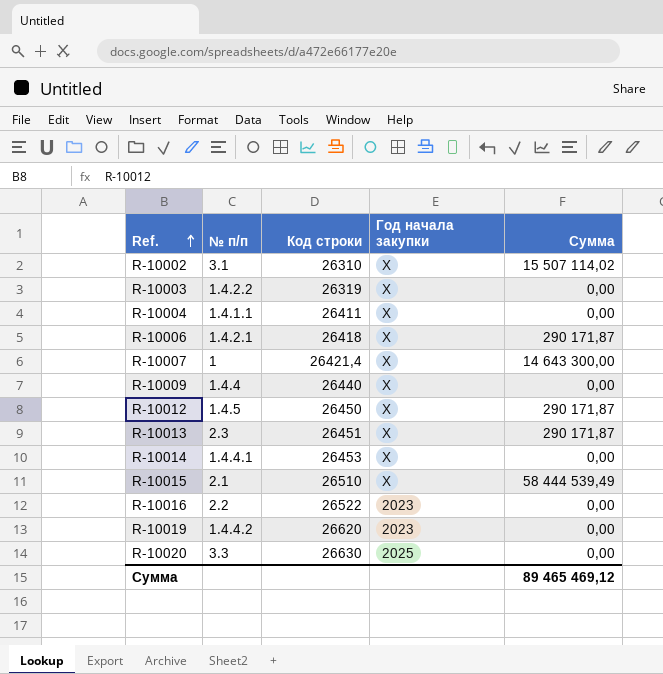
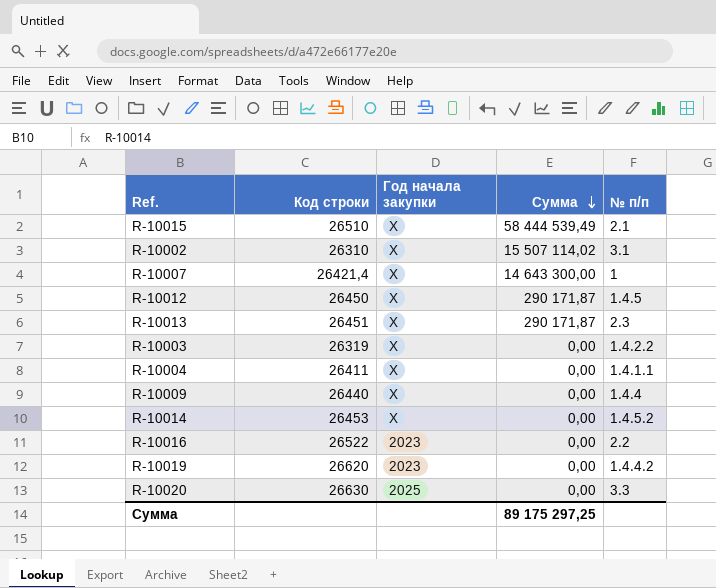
row order: Ref. ascending -> Сумма descending
column № п/п | position: 2 -> 5
row R-10006: 1.4.2.1 | 26418 | X | 290 171,87 -> none
R-10014 | № п/п: 1.4.4.1 -> 1.4.5.2
Сумма | Сумма: 89 465 469,12 -> 89 175 297,25

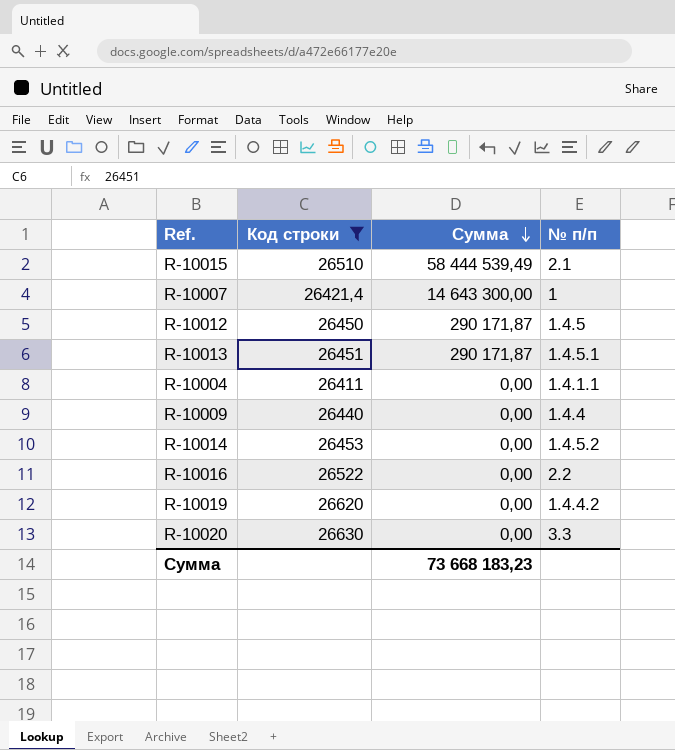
filter: none -> Код строки >= 26411
column Год начала закупки | position: 3 -> none
R-10013 | № п/п: 2.3 -> 1.4.5.1
Сумма | Сумма: 89 175 297,25 -> 73 668 183,23

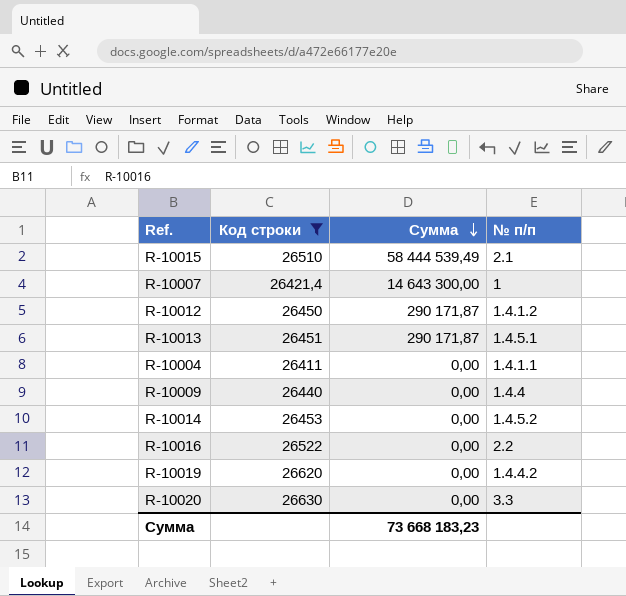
R-10012 | № п/п: 1.4.5 -> 1.4.1.2

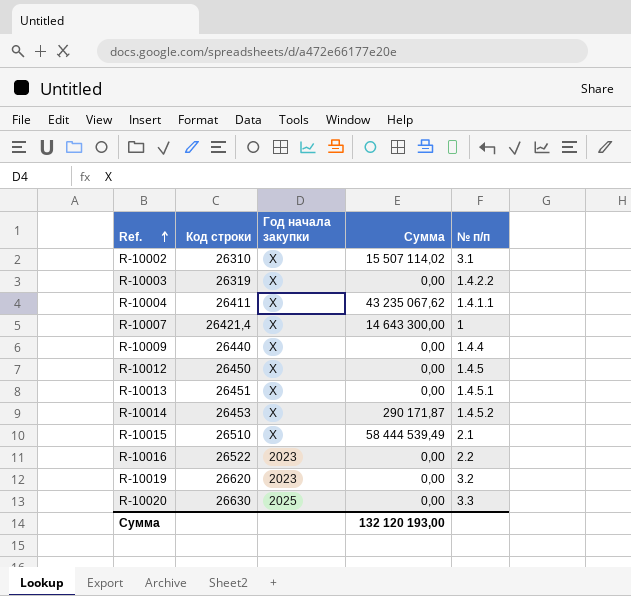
filter: Код строки >= 26411 -> none
row order: Сумма descending -> Ref. ascending
column Год начала закупки | position: none -> 3
R-10004 | Сумма: 0,00 -> 43 235 067,62
R-10012 | Сумма: 290 171,87 -> 0,00
R-10012 | № п/п: 1.4.1.2 -> 1.4.5
R-10013 | Сумма: 290 171,87 -> 0,00
R-10014 | Сумма: 0,00 -> 290 171,87
R-10019 | № п/п: 1.4.4.2 -> 3.2
Сумма | Сумма: 73 668 183,23 -> 132 120 193,00

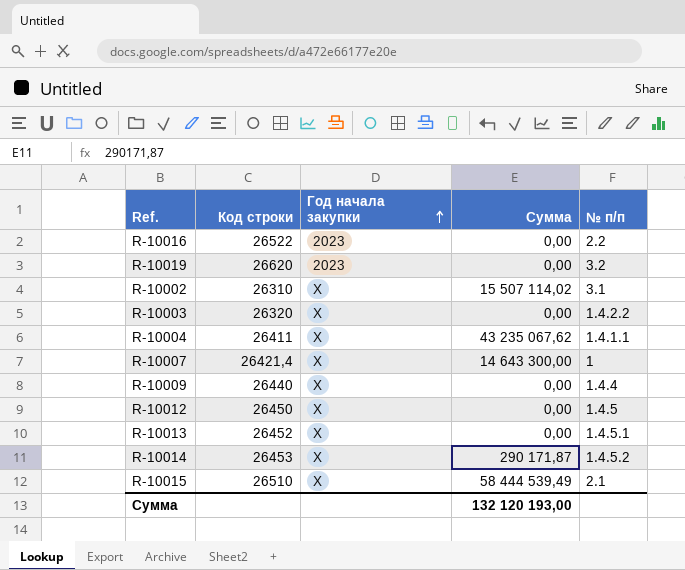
row order: Ref. ascending -> Год начала закупки ascending
row R-10020: 26630 | 2025 | 0,00 | 3.3 -> none
R-10003 | Код строки: 26319 -> 26320
R-10013 | Код строки: 26451 -> 26452

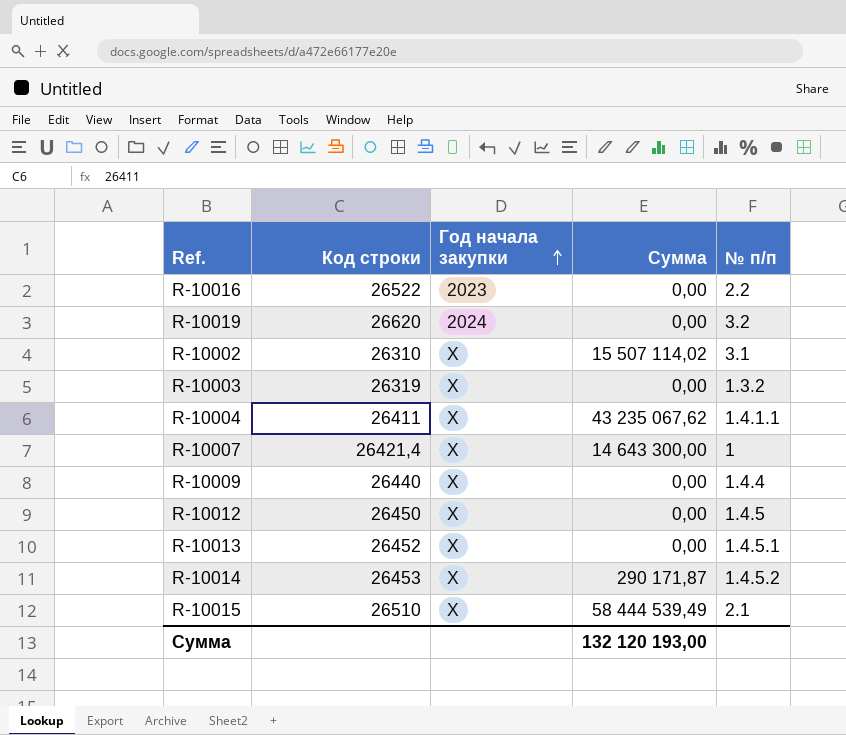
R-10019 | Год начала закупки: 2023 -> 2024
R-10003 | Код строки: 26320 -> 26319
R-10003 | № п/п: 1.4.2.2 -> 1.3.2

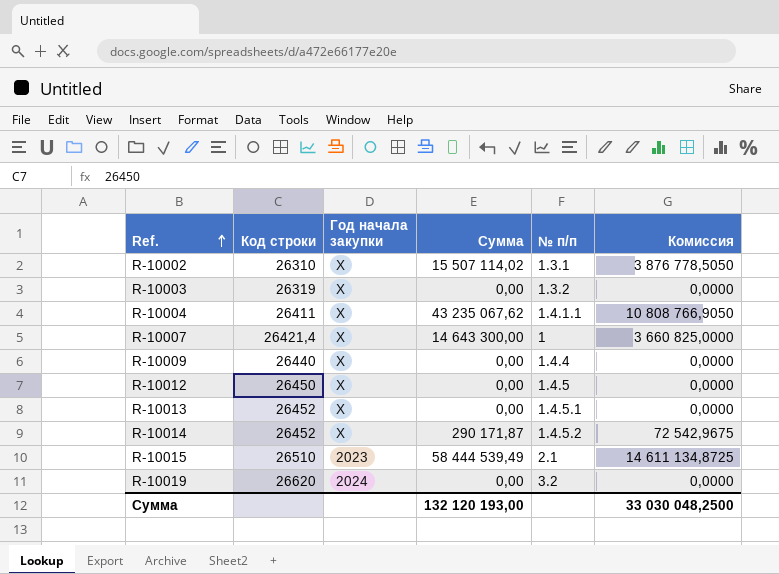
row order: Год начала закупки ascending -> Ref. ascending
column Комиссия | formula: none -> [Сумма] * 0,25
row R-10016: 26522 | 2023 | 0,00 | 2.2 -> none
R-10002 | № п/п: 3.1 -> 1.3.1
R-10014 | Код строки: 26453 -> 26452
R-10015 | Год начала закупки: X -> 2023

